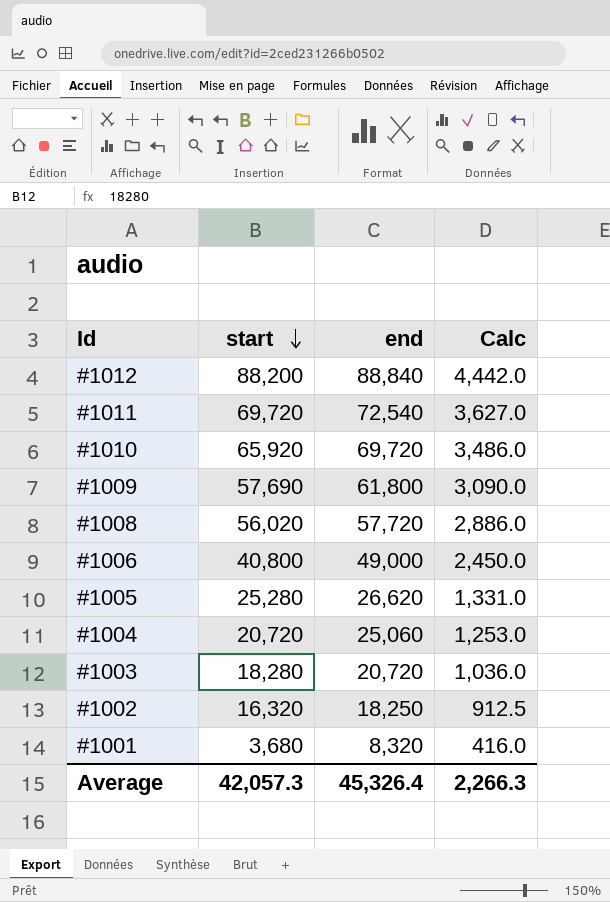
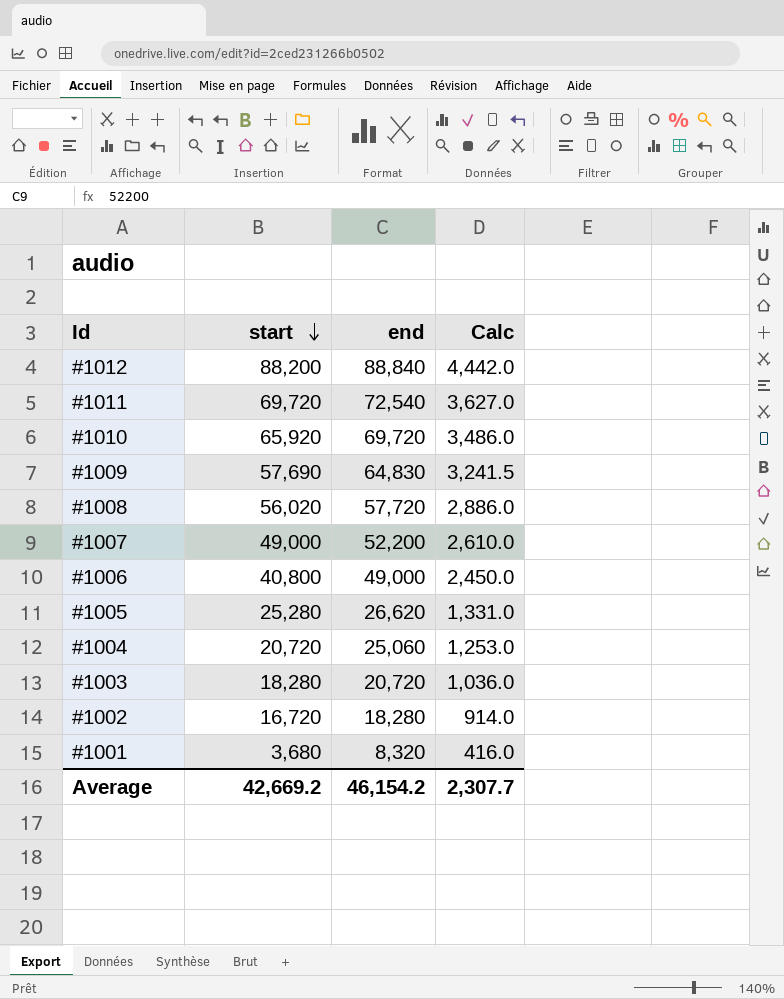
#1009 | end: 61,800 -> 64,830
#1009 | Calc: 3,090.0 -> 3,241.5
row #1007: none -> 49,000 | 52,200 | 2,610.0
#1002 | start: 16,320 -> 16,720
#1002 | end: 18,250 -> 18,280
#1002 | Calc: 912.5 -> 914.0
Average | start: 42,057.3 -> 42,669.2
Average | end: 45,326.4 -> 46,154.2
Average | Calc: 2,266.3 -> 2,307.7

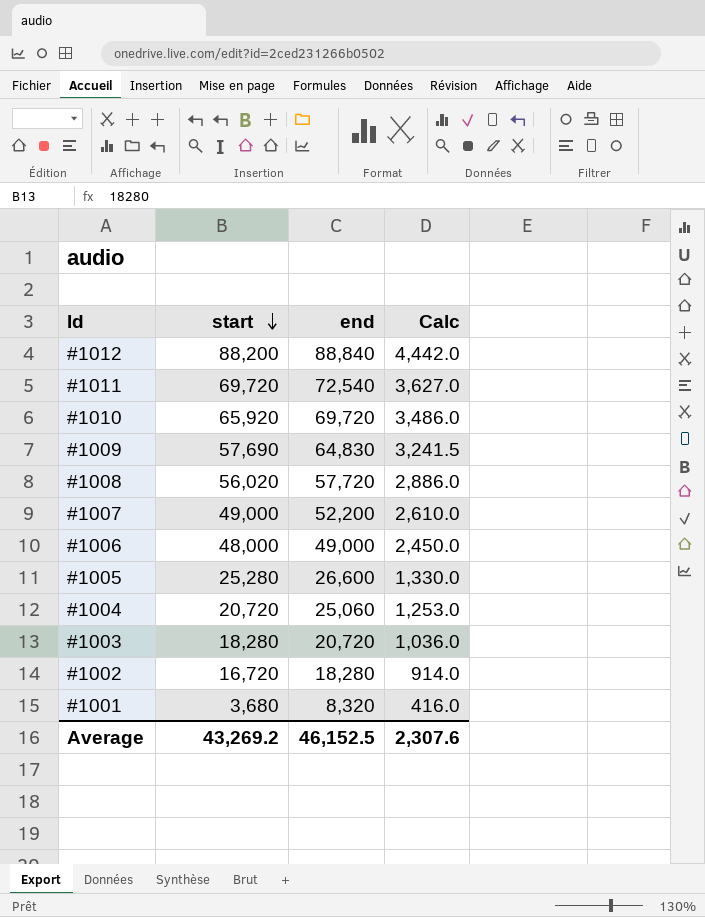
#1006 | start: 40,800 -> 48,000
#1005 | end: 26,620 -> 26,600
#1005 | Calc: 1,331.0 -> 1,330.0
Average | start: 42,669.2 -> 43,269.2
Average | end: 46,154.2 -> 46,152.5
Average | Calc: 2,307.7 -> 2,307.6

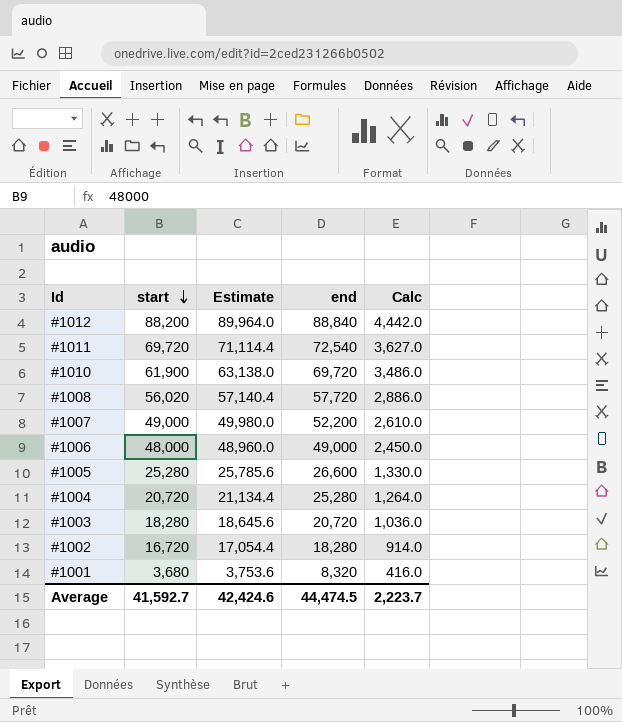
column Estimate | formula: none -> [start] * 1.02
row #1009: 57,690 | 64,830 | 3,241.5 -> none
#1010 | start: 65,920 -> 61,900
#1004 | end: 25,060 -> 25,280
#1004 | Calc: 1,253.0 -> 1,264.0
Average | start: 43,269.2 -> 41,592.7
Average | end: 46,152.5 -> 44,474.5
Average | Calc: 2,307.6 -> 2,223.7

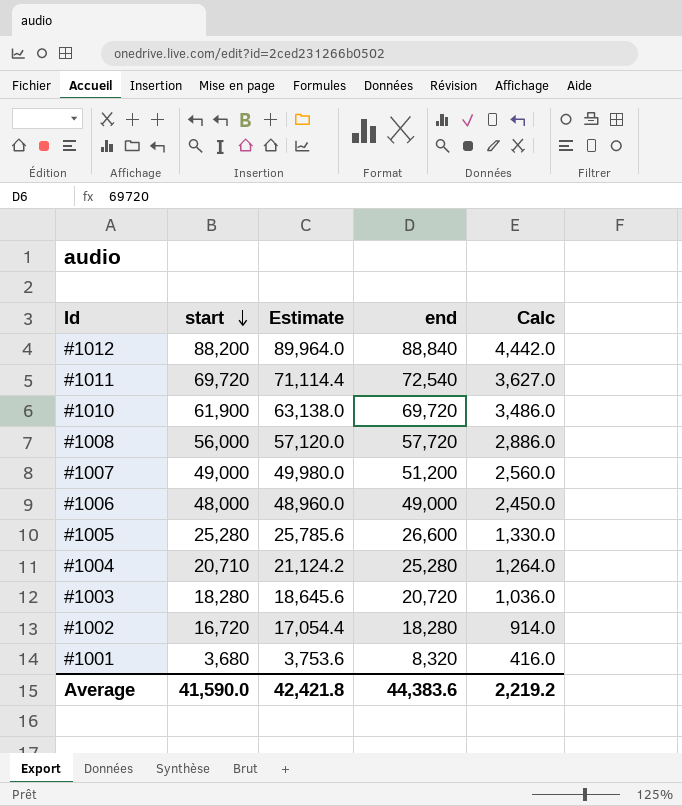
#1008 | start: 56,020 -> 56,000
#1008 | Estimate: 57,140.4 -> 57,120.0
#1007 | end: 52,200 -> 51,200
#1007 | Calc: 2,610.0 -> 2,560.0
#1004 | start: 20,720 -> 20,710
#1004 | Estimate: 21,134.4 -> 21,124.2
Average | start: 41,592.7 -> 41,590.0
Average | Estimate: 42,424.6 -> 42,421.8
Average | end: 44,474.5 -> 44,383.6
Average | Calc: 2,223.7 -> 2,219.2

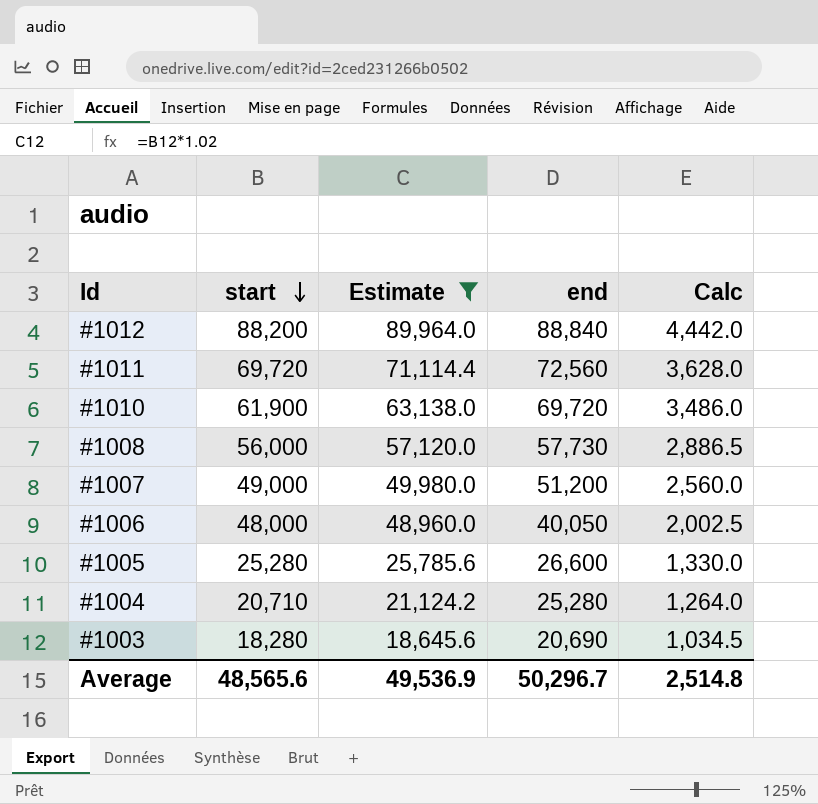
filter: none -> Estimate >= 18,645.6
#1011 | end: 72,540 -> 72,560
#1011 | Calc: 3,627.0 -> 3,628.0
#1008 | end: 57,720 -> 57,730
#1008 | Calc: 2,886.0 -> 2,886.5
#1006 | end: 49,000 -> 40,050
#1006 | Calc: 2,450.0 -> 2,002.5
#1003 | end: 20,720 -> 20,690
#1003 | Calc: 1,036.0 -> 1,034.5
Average | start: 41,590.0 -> 48,565.6
Average | Estimate: 42,421.8 -> 49,536.9
Average | end: 44,383.6 -> 50,296.7
Average | Calc: 2,219.2 -> 2,514.8

